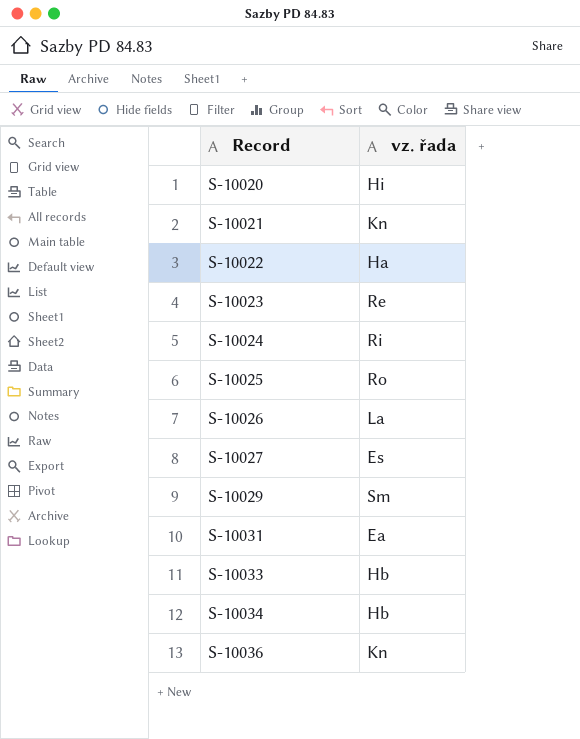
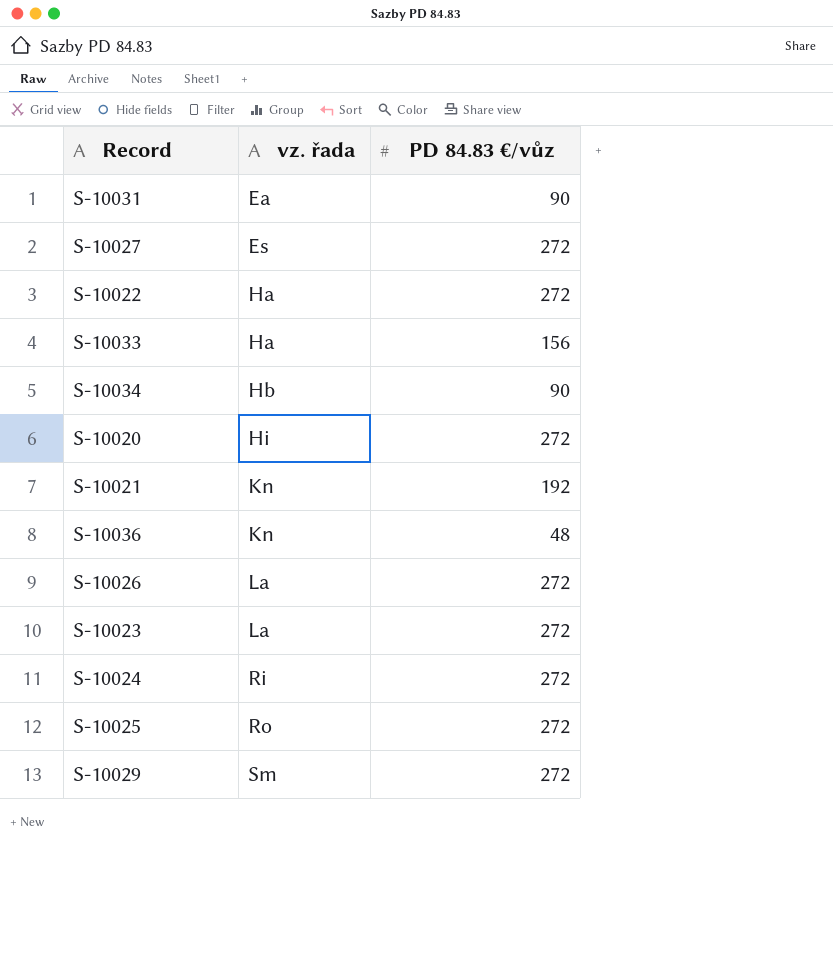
row order: Record ascending -> vz. řada ascending
column PD 84.83 €/vůz | position: none -> 3
S-10033 | vz. řada: Hb -> Ha
S-10023 | vz. řada: Re -> La

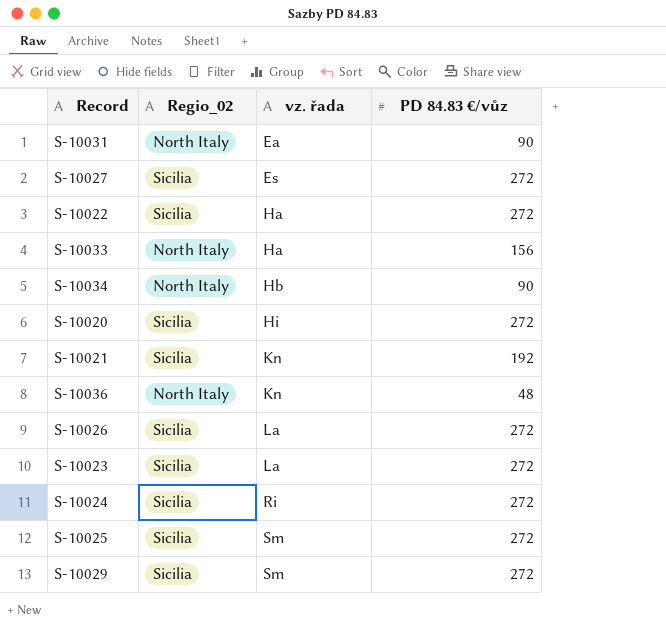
column Regio_02 | position: none -> 2
S-10025 | vz. řada: Ro -> Sm

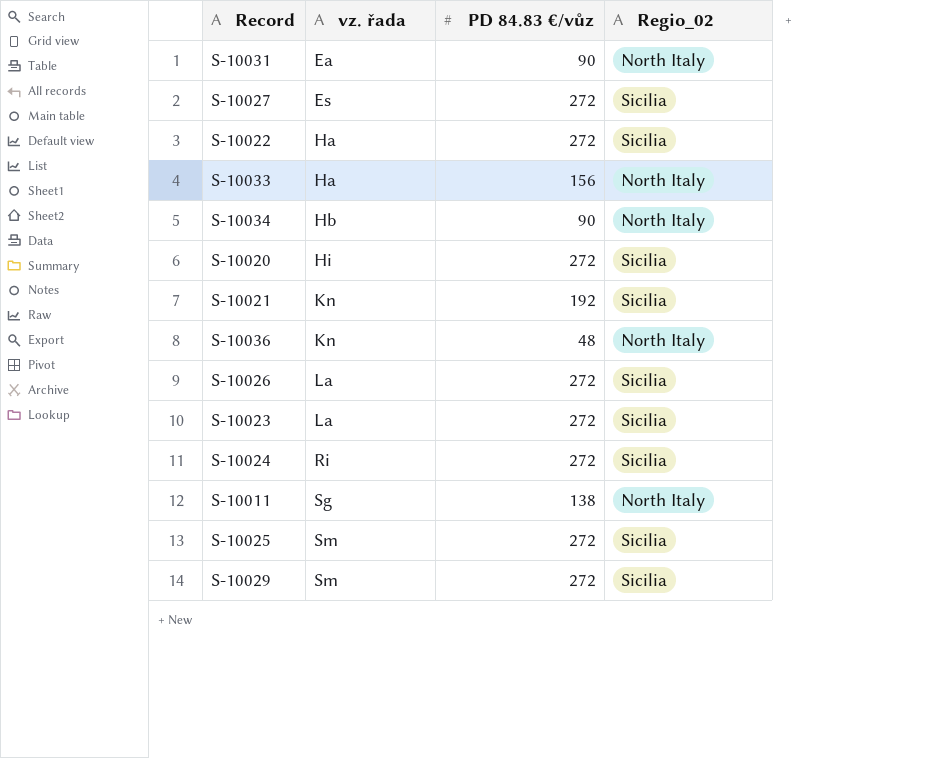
column Regio_02 | position: 2 -> 4
row S-10011: none -> Sg | 138 | North Italy

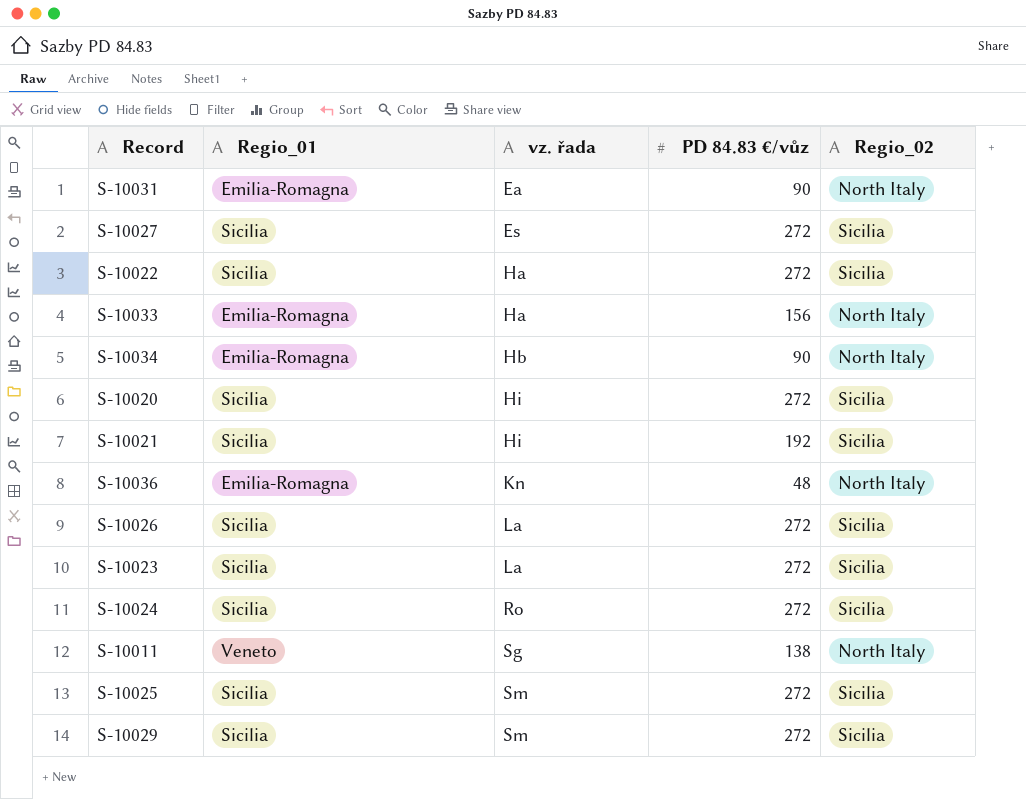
column Regio_01 | position: none -> 2
S-10021 | vz. řada: Kn -> Hi
S-10024 | vz. řada: Ri -> Ro

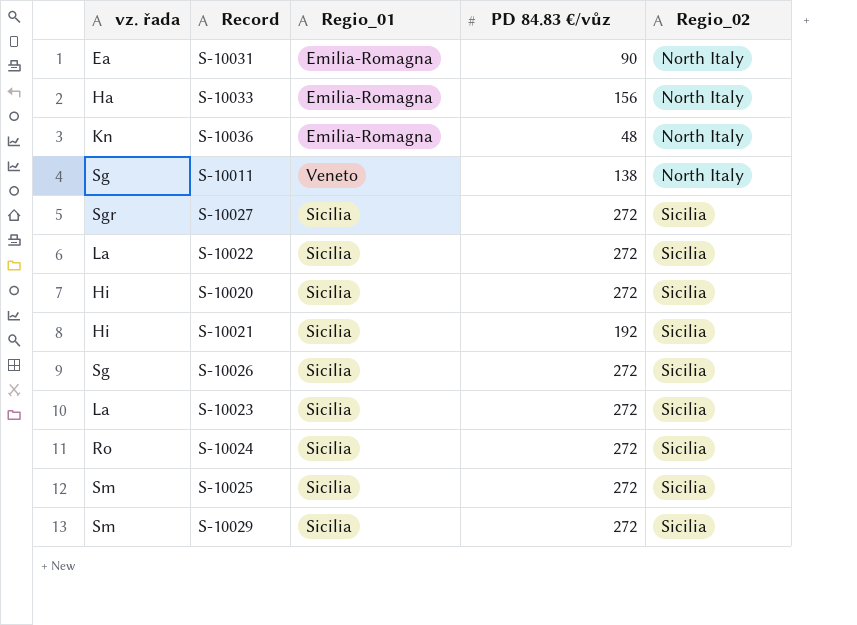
row order: vz. řada ascending -> Regio_02 ascending
column vz. řada | position: 3 -> 1
row S-10034: Emilia-Romagna | Hb | 90 | North Italy -> none
S-10027 | vz. řada: Es -> Sgr
S-10022 | vz. řada: Ha -> La
S-10026 | vz. řada: La -> Sg

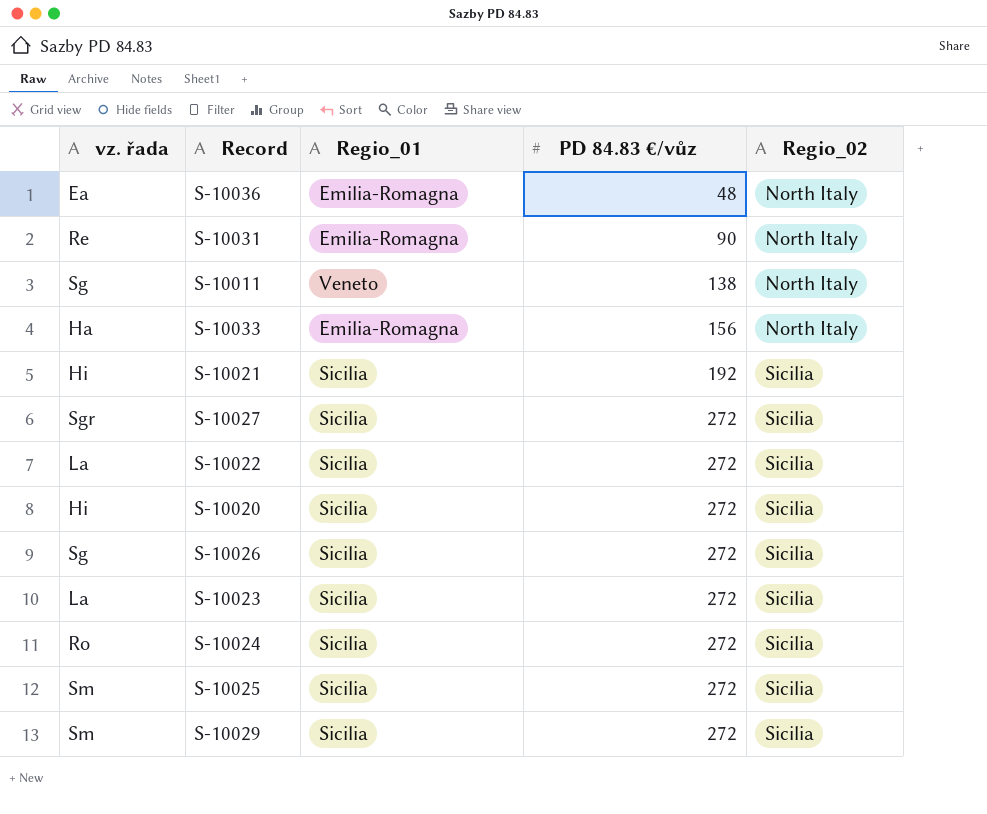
row order: Regio_02 ascending -> PD 84.83 €/vůz ascending
S-10036 | vz. řada: Kn -> Ea
S-10031 | vz. řada: Ea -> Re

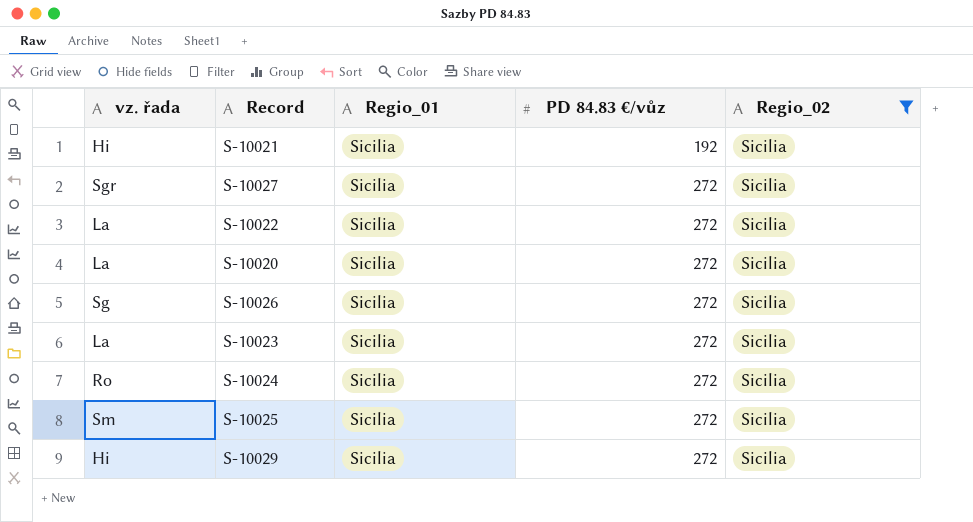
filter: none -> Regio_02 = Sicilia
S-10020 | vz. řada: Hi -> La
S-10029 | vz. řada: Sm -> Hi

